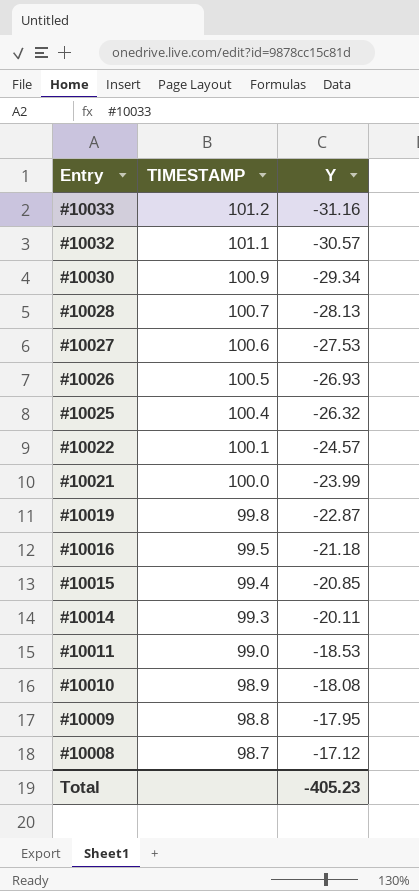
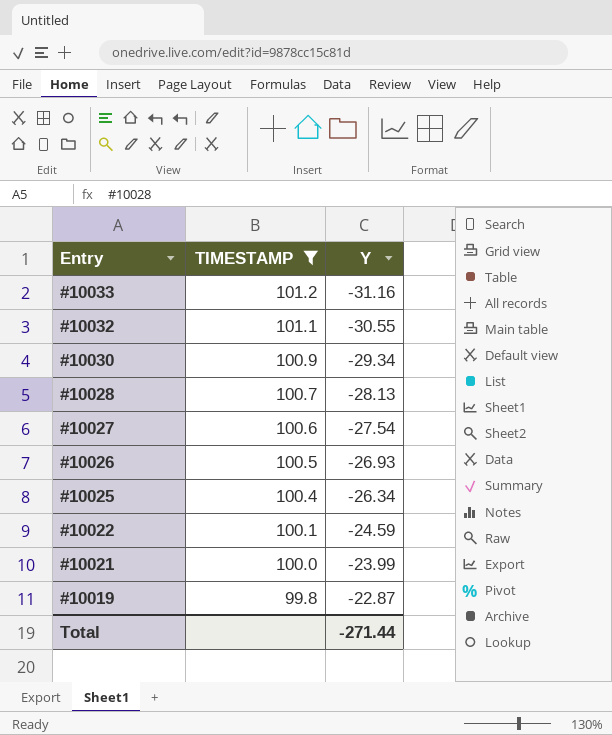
filter: none -> TIMESTAMP >= 99.8
#10032 | Y: -30.57 -> -30.55
#10027 | Y: -27.53 -> -27.54
#10025 | Y: -26.32 -> -26.34
#10022 | Y: -24.57 -> -24.59
Total | Y: -405.23 -> -271.44

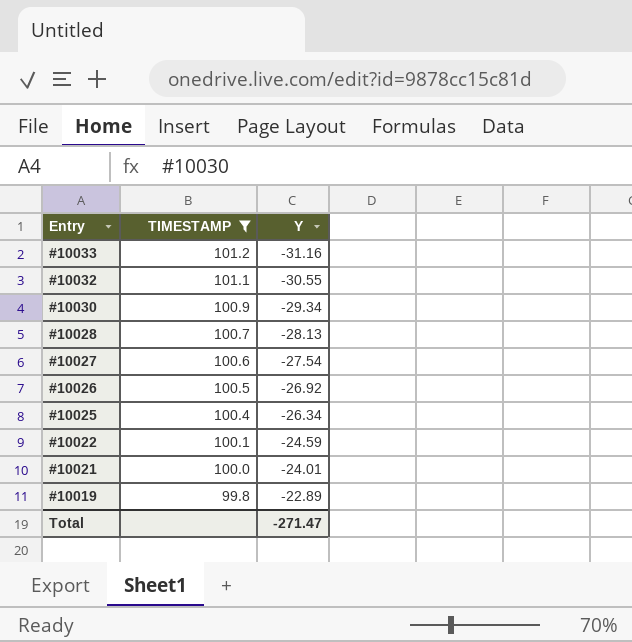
#10026 | Y: -26.93 -> -26.92
#10021 | Y: -23.99 -> -24.01
#10019 | Y: -22.87 -> -22.89
Total | Y: -271.44 -> -271.47

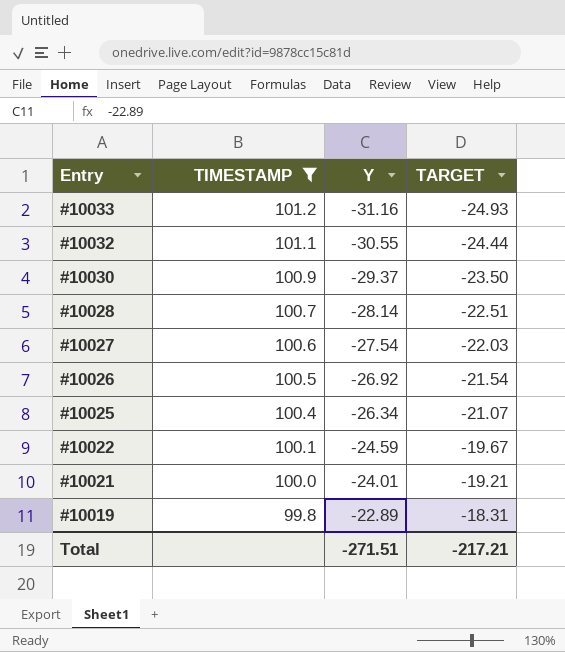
column TARGET | formula: none -> [Y] * 0.8
#10030 | Y: -29.34 -> -29.37
#10028 | Y: -28.13 -> -28.14
Total | Y: -271.47 -> -271.51

